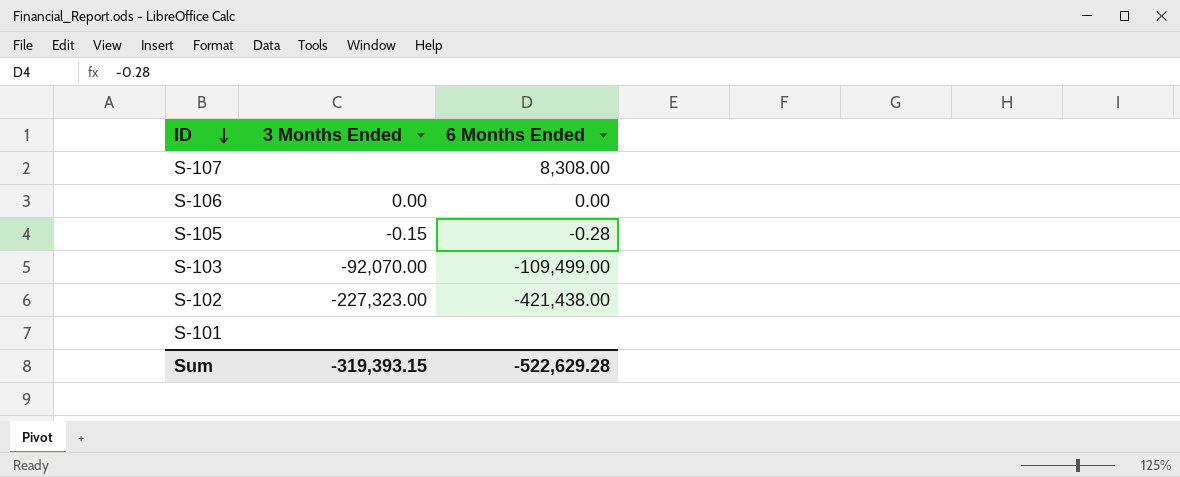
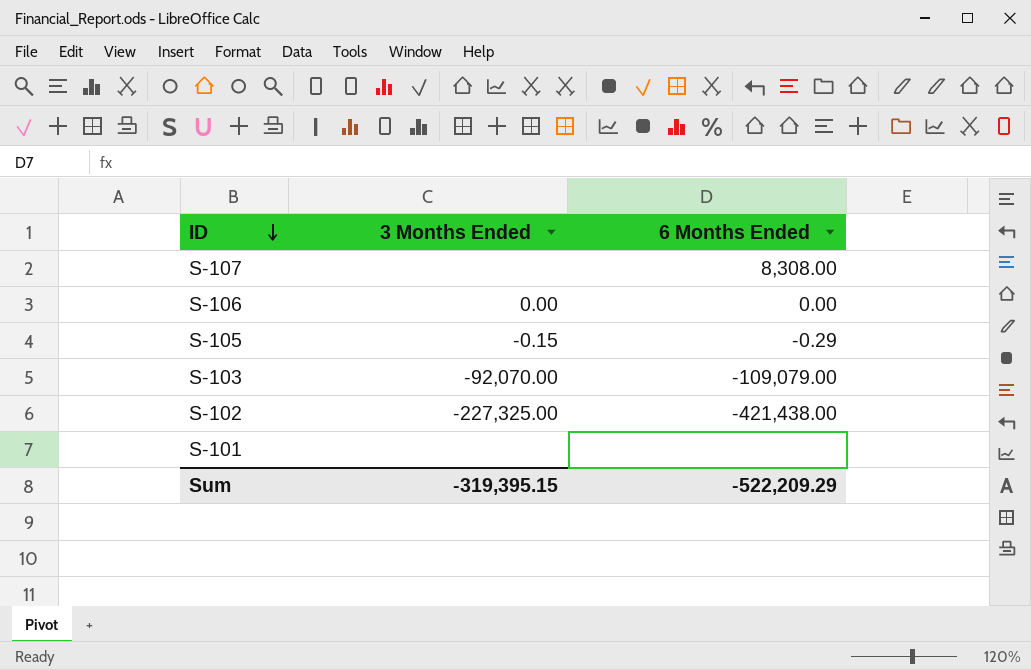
S-105 | 6 Months Ended: -0.28 -> -0.29
S-103 | 6 Months Ended: -109,499.00 -> -109,079.00
S-102 | 3 Months Ended: -227,323.00 -> -227,325.00
Sum | 3 Months Ended: -319,393.15 -> -319,395.15
Sum | 6 Months Ended: -522,629.28 -> -522,209.29

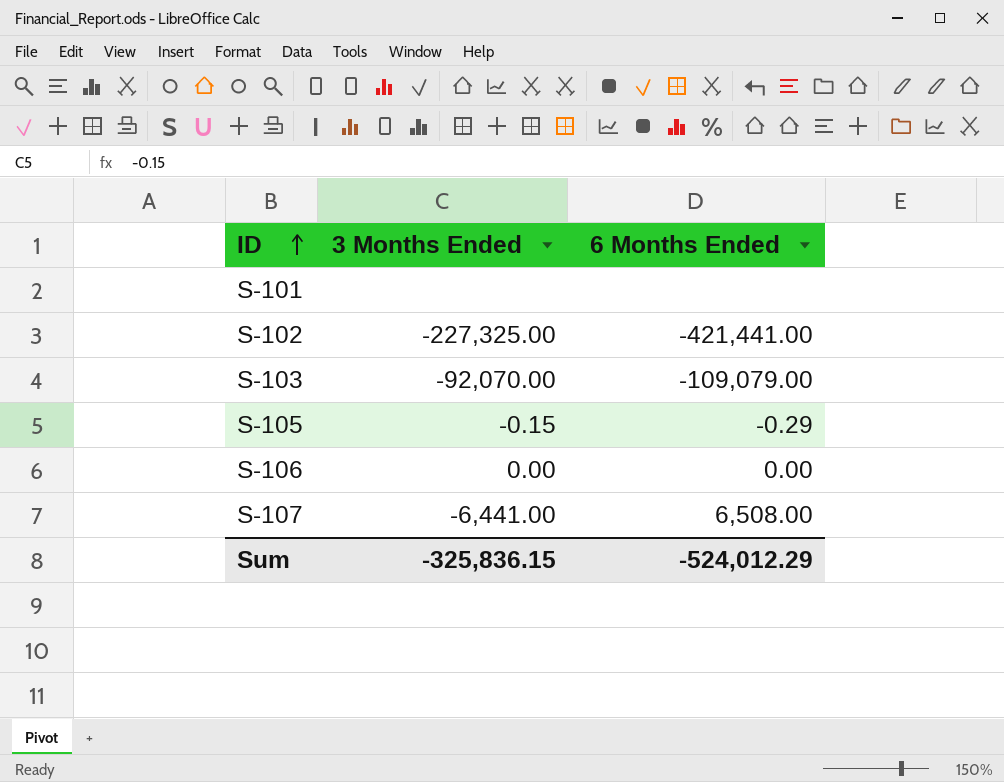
row order: ID descending -> ID ascending
S-102 | 6 Months Ended: -421,438.00 -> -421,441.00
S-107 | 3 Months Ended: none -> -6,441.00
S-107 | 6 Months Ended: 8,308.00 -> 6,508.00
Sum | 3 Months Ended: -319,395.15 -> -325,836.15
Sum | 6 Months Ended: -522,209.29 -> -524,012.29

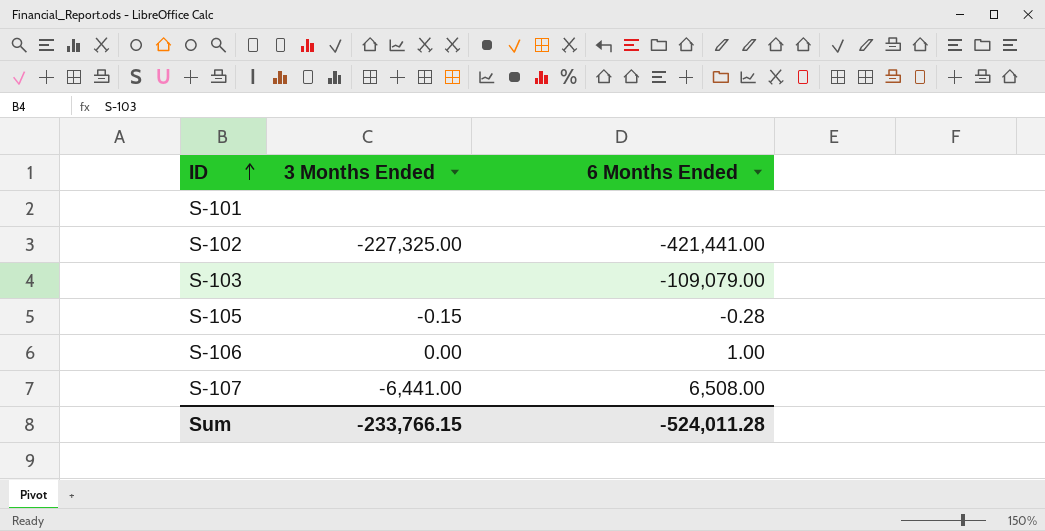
S-103 | 3 Months Ended: -92,070.00 -> none
S-105 | 6 Months Ended: -0.29 -> -0.28
S-106 | 6 Months Ended: 0.00 -> 1.00
Sum | 3 Months Ended: -325,836.15 -> -233,766.15
Sum | 6 Months Ended: -524,012.29 -> -524,011.28

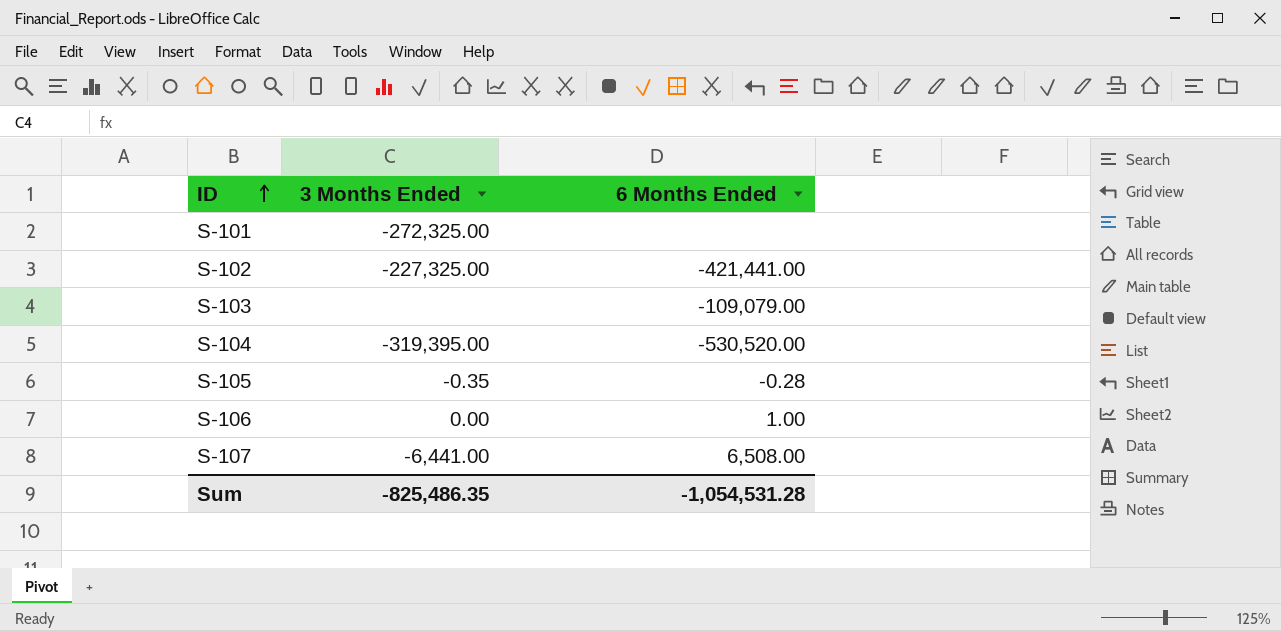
S-101 | 3 Months Ended: none -> -272,325.00
row S-104: none -> -319,395.00 | -530,520.00
S-105 | 3 Months Ended: -0.15 -> -0.35
Sum | 3 Months Ended: -233,766.15 -> -825,486.35
Sum | 6 Months Ended: -524,011.28 -> -1,054,531.28

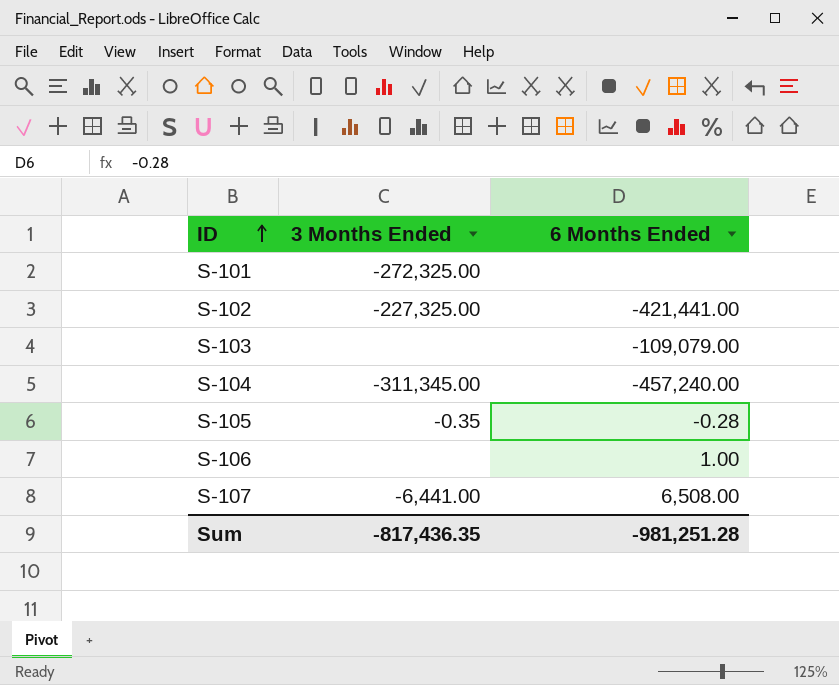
S-104 | 3 Months Ended: -319,395.00 -> -311,345.00
S-104 | 6 Months Ended: -530,520.00 -> -457,240.00
S-106 | 3 Months Ended: 0.00 -> none
Sum | 3 Months Ended: -825,486.35 -> -817,436.35
Sum | 6 Months Ended: -1,054,531.28 -> -981,251.28

